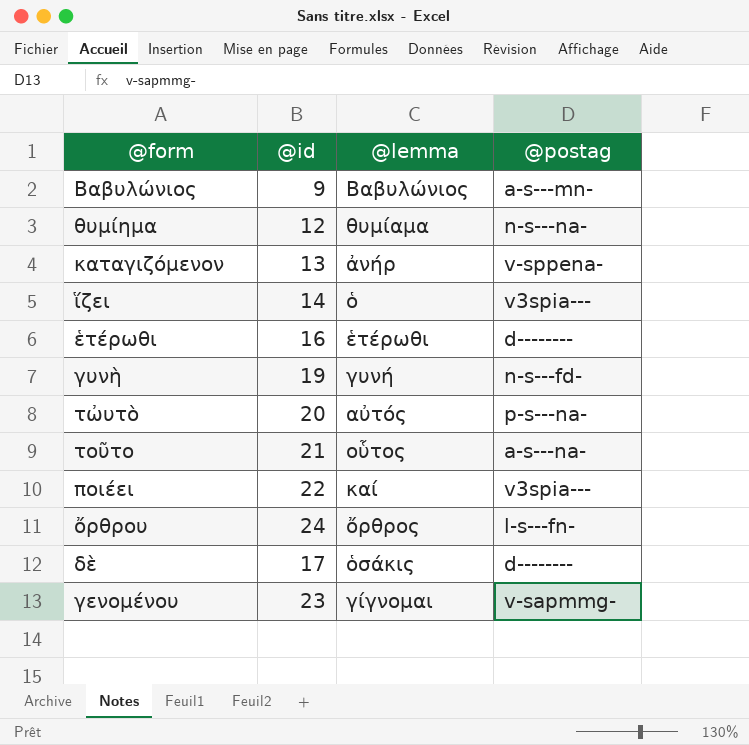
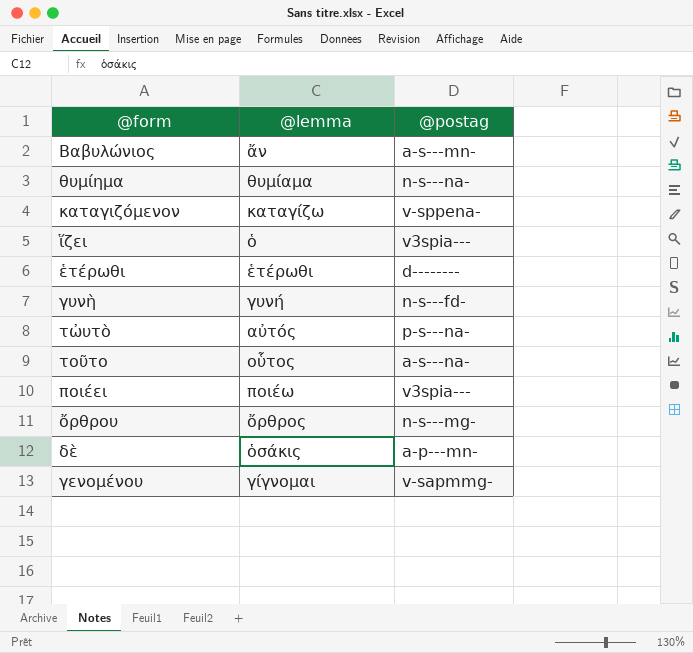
column @id | position: 2 -> none
Βαβυλώνιος | @lemma: Βαβυλώνιος -> ἄν
καταγιζόμενον | @lemma: ἀνήρ -> καταγίζω
ποιέει | @lemma: καί -> ποιέω
ὄρθρου | @postag: l-s---fn- -> n-s---mg-
δὲ | @postag: d-------- -> a-p---mn-

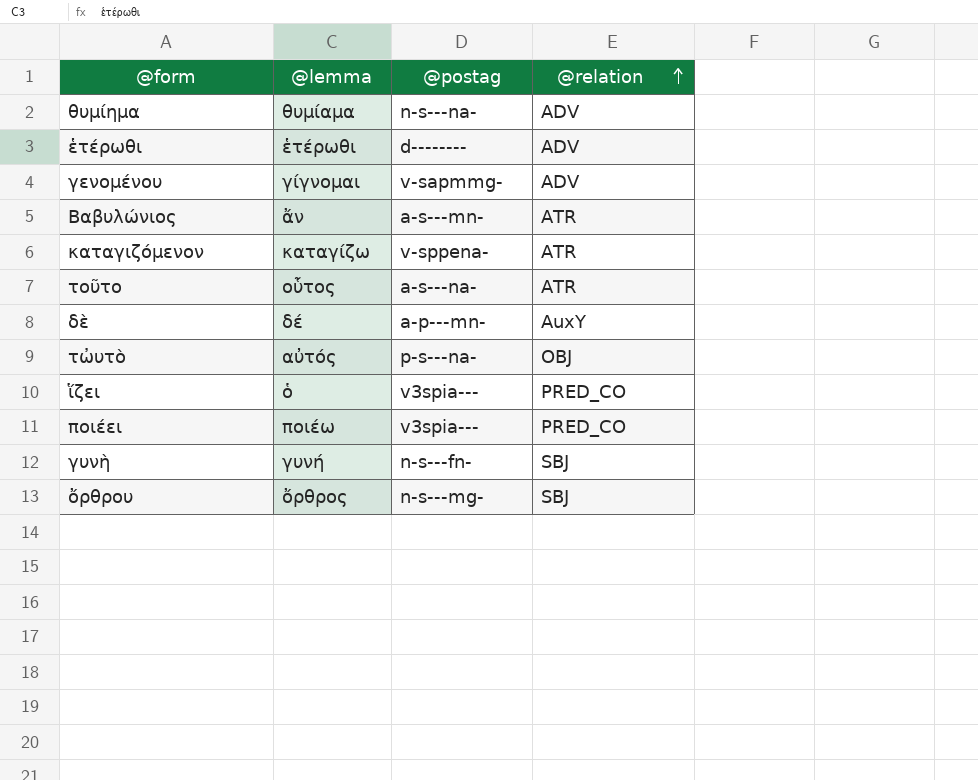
row order: none -> @relation ascending
column @relation | position: none -> 4
δὲ | @lemma: ὁσάκις -> δέ
γυνὴ | @postag: n-s---fd- -> n-s---fn-

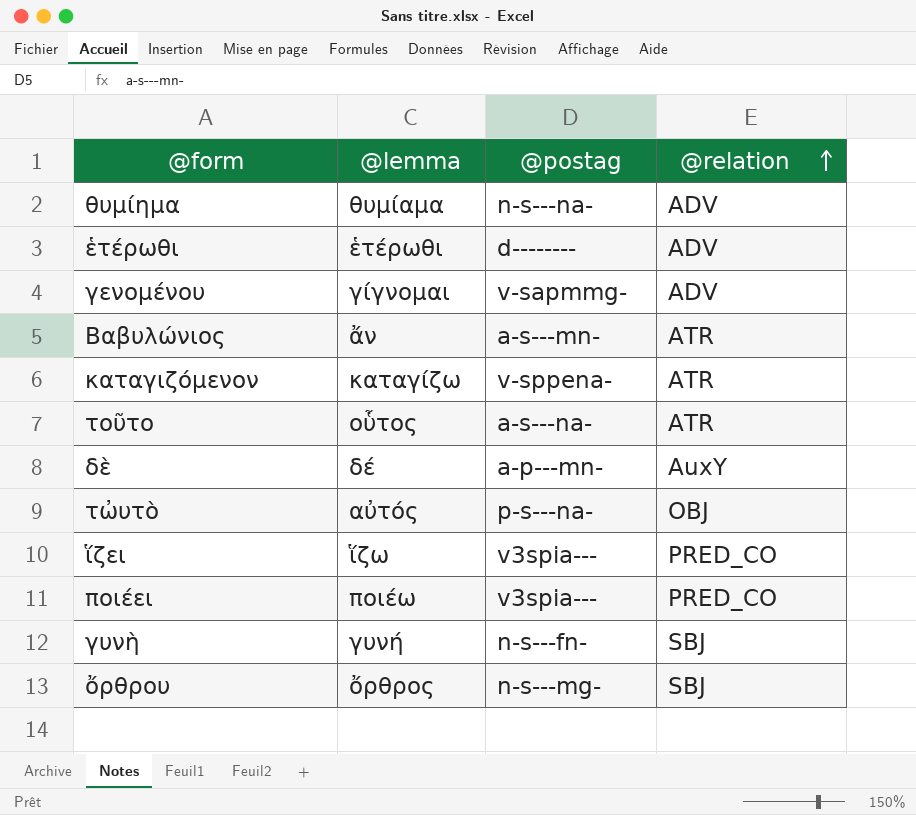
ἵζει | @lemma: ὁ -> ἵζω

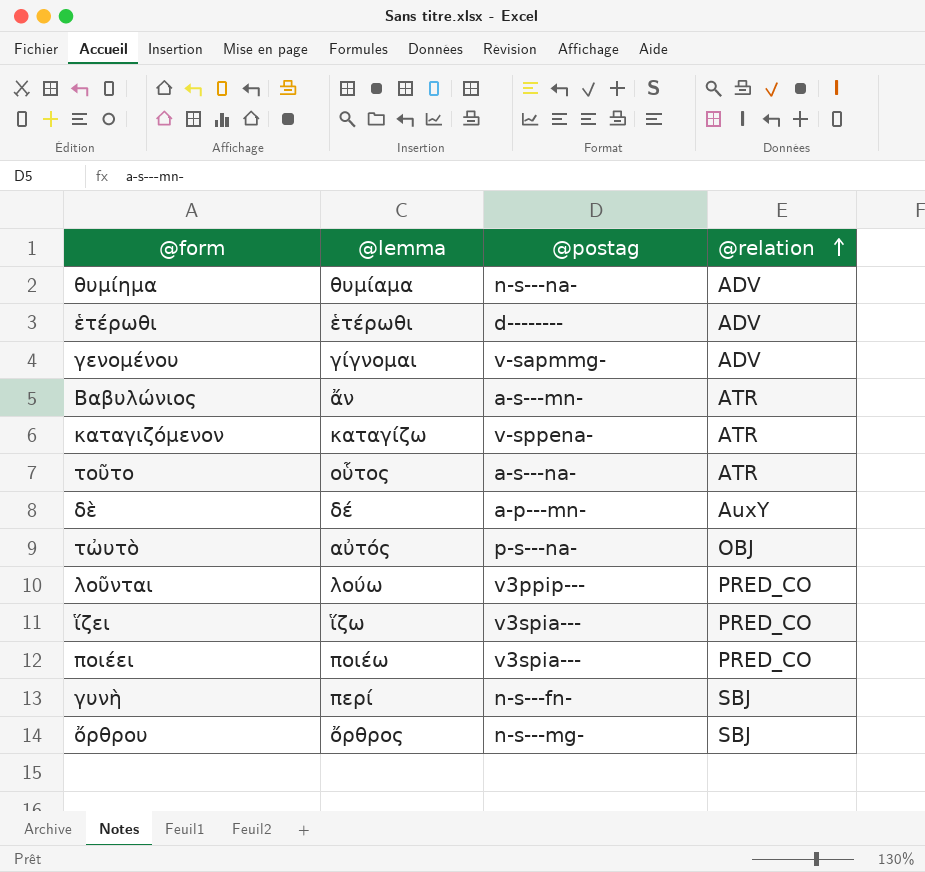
row λοῦνται: none -> λούω | v3ppip--- | PRED_CO
γυνὴ | @lemma: γυνή -> περί

